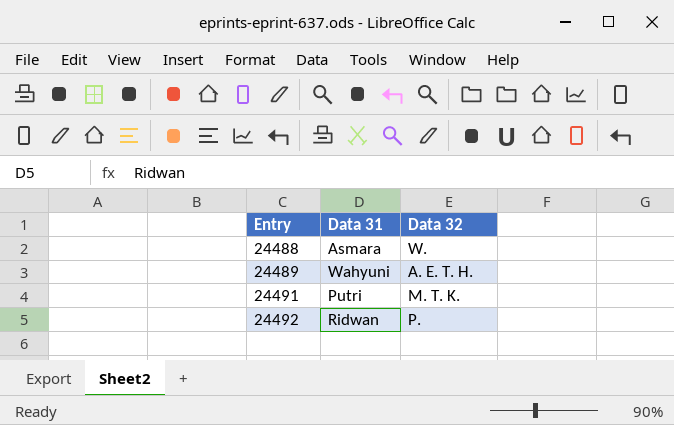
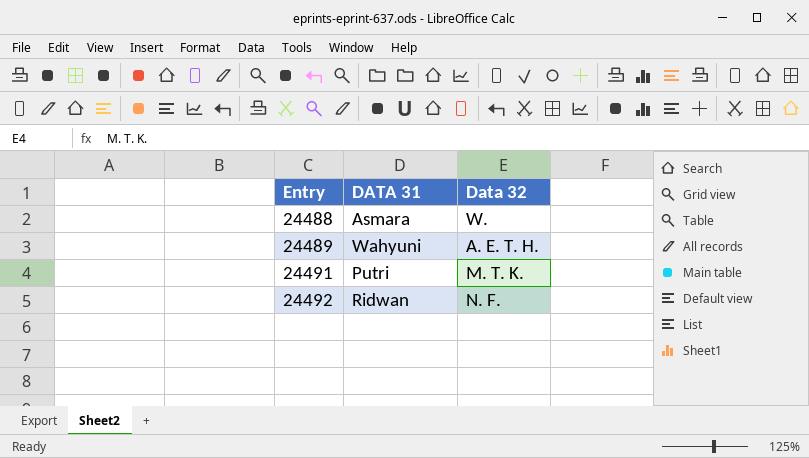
column name: Data 31 -> DATA 31
24492 | Data 32: P. -> N. F.

